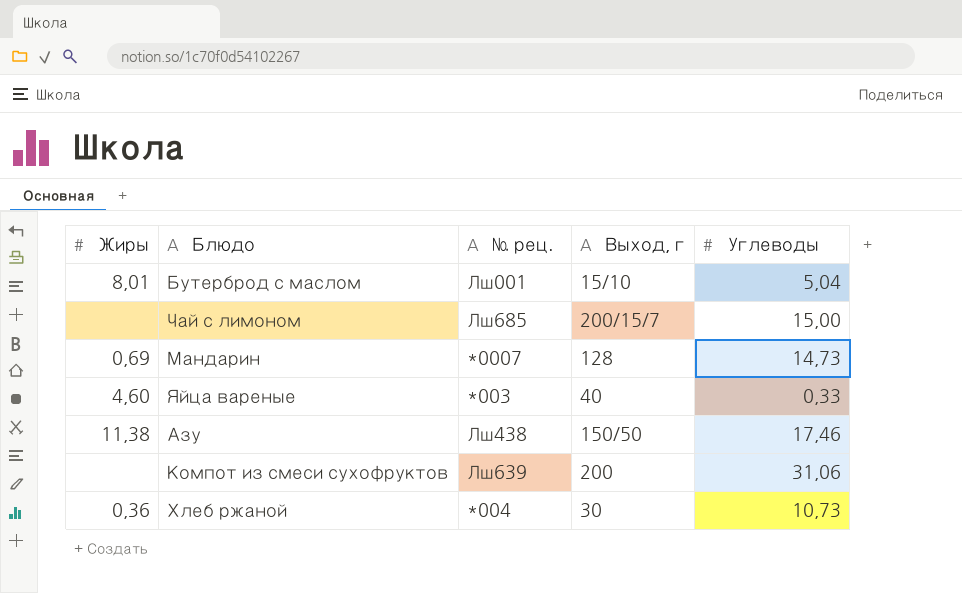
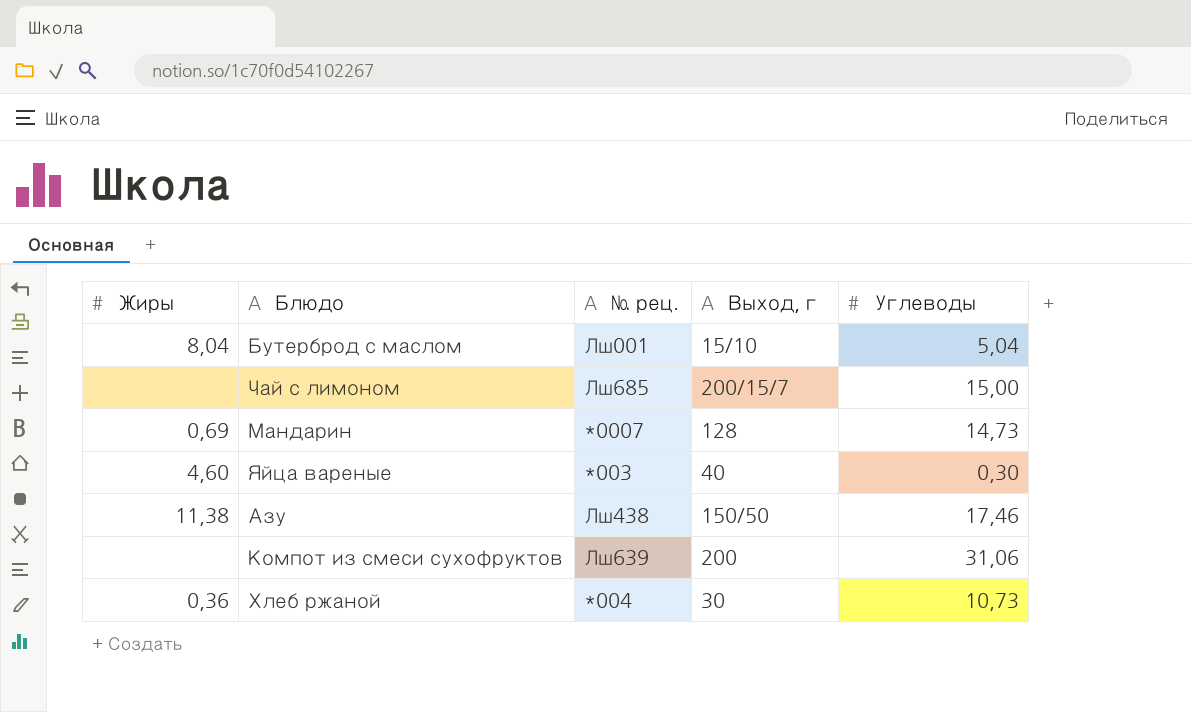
Бутерброд с маслом | Жиры: 8,01 -> 8,04
Яйца вареные | Углеводы: 0,33 -> 0,30

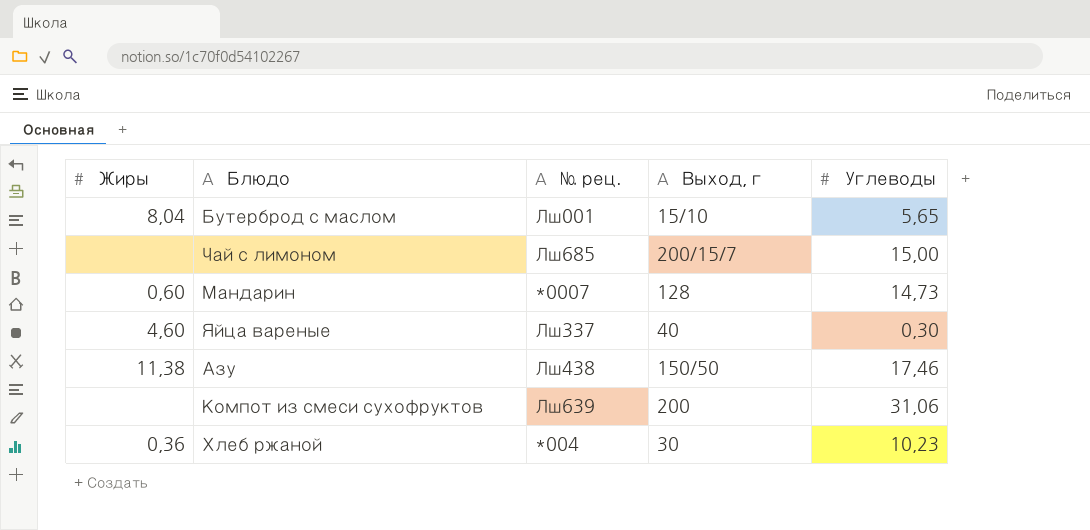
Бутерброд с маслом | Углеводы: 5,04 -> 5,65
Мандарин | Жиры: 0,69 -> 0,60
Яйца вареные | № рец.: *003 -> Лш337
Хлеб ржаной | Углеводы: 10,73 -> 10,23

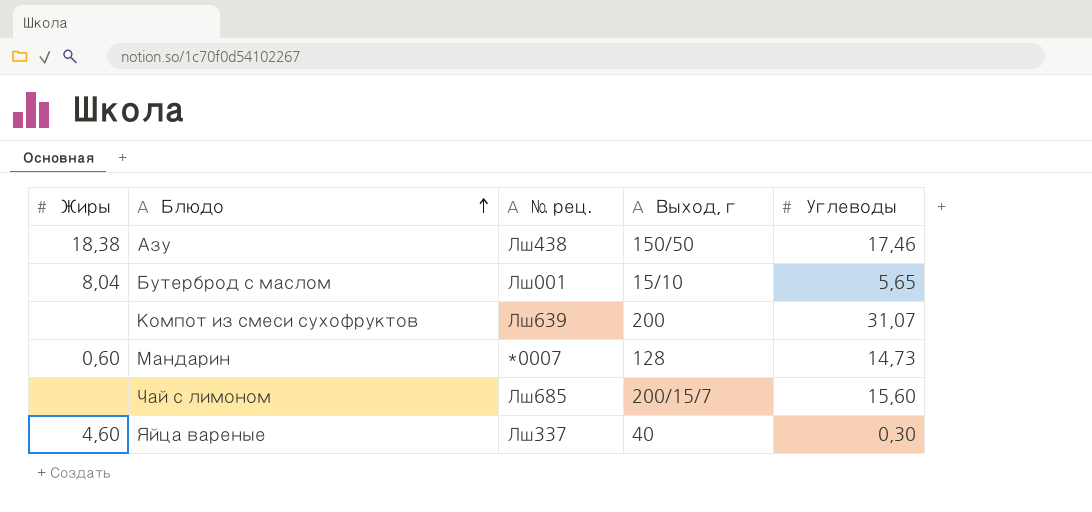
row order: none -> Блюдо ascending
row Хлеб ржаной: 0,36 | *004 | 30 | 10,23 -> none
Азу | Жиры: 11,38 -> 18,38
Компот из смеси сухофруктов | Углеводы: 31,06 -> 31,07
Чай с лимоном | Углеводы: 15,00 -> 15,60

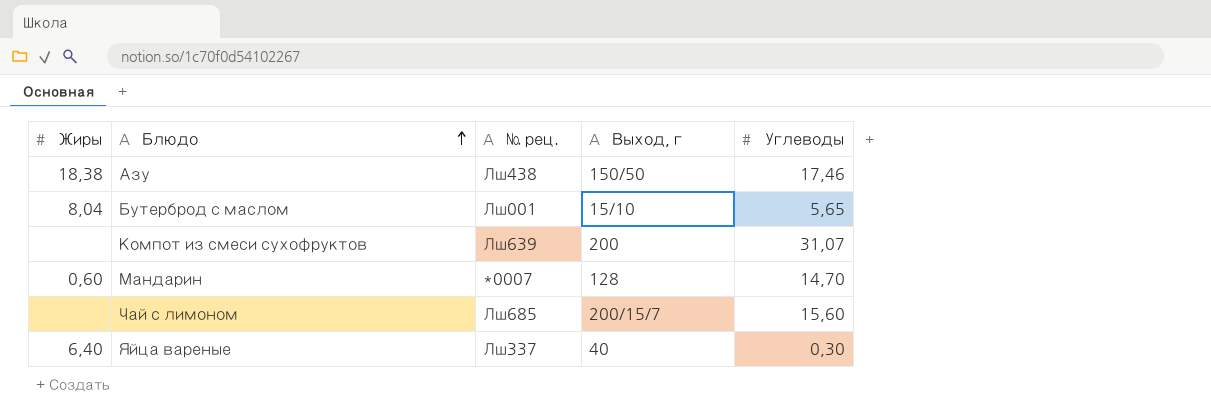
Мандарин | Углеводы: 14,73 -> 14,70
Яйца вареные | Жиры: 4,60 -> 6,40

